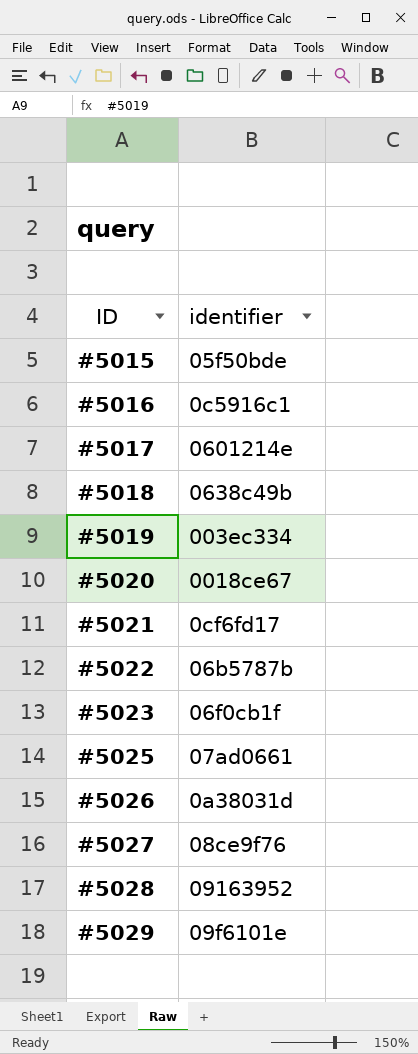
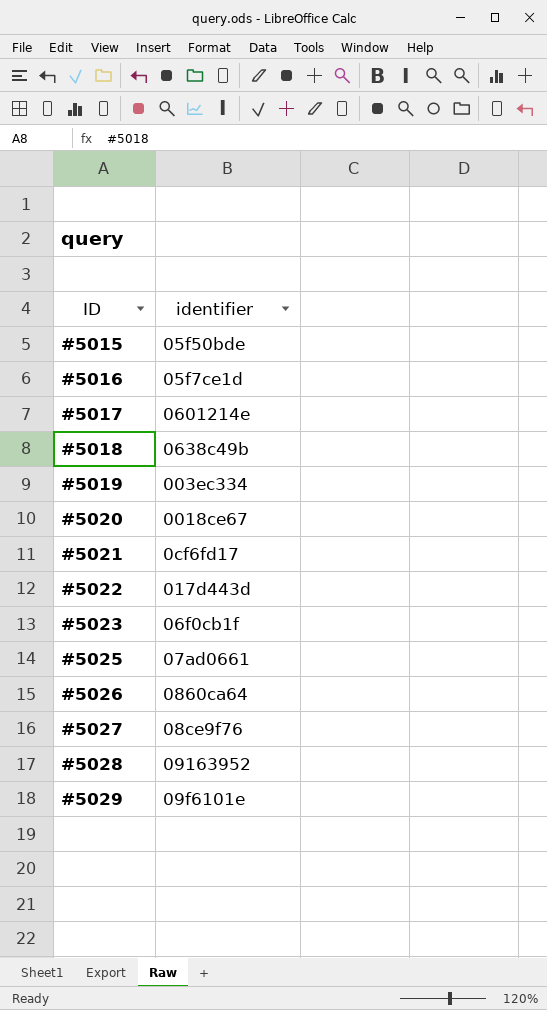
#5016 | identifier: 0c5916c1 -> 05f7ce1d
#5022 | identifier: 06b5787b -> 017d443d
#5026 | identifier: 0a38031d -> 0860ca64

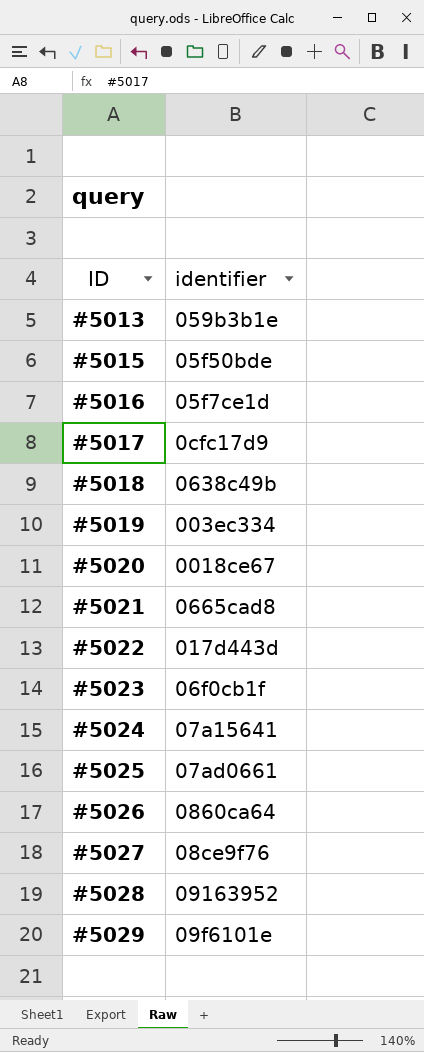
row #5013: none -> 059b3b1e
#5017 | identifier: 0601214e -> 0cfc17d9
#5021 | identifier: 0cf6fd17 -> 0665cad8
row #5024: none -> 07a15641

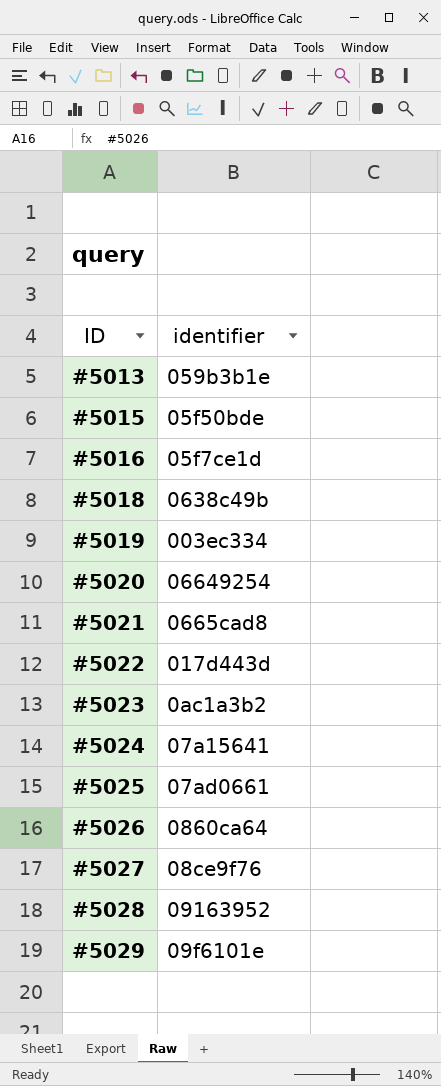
row #5017: 0cfc17d9 -> none
#5020 | identifier: 0018ce67 -> 06649254
#5023 | identifier: 06f0cb1f -> 0ac1a3b2

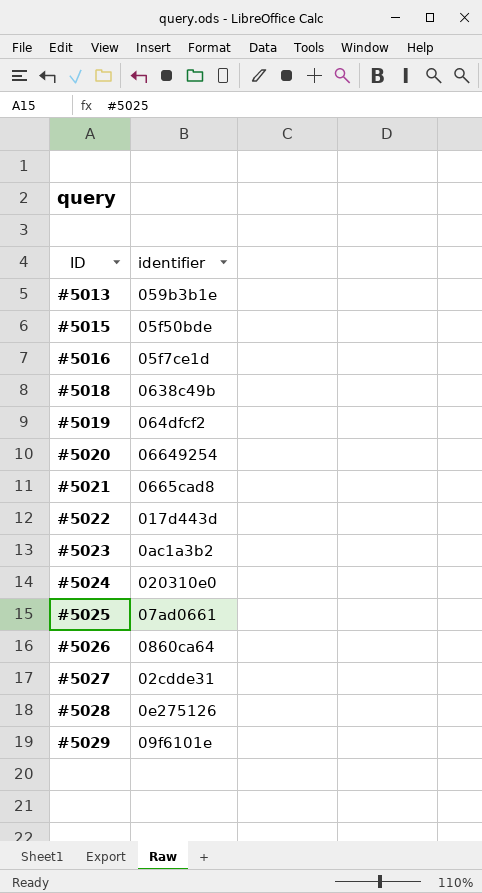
#5019 | identifier: 003ec334 -> 064dfcf2
#5024 | identifier: 07a15641 -> 020310e0
#5027 | identifier: 08ce9f76 -> 02cdde31
#5028 | identifier: 09163952 -> 0e275126

